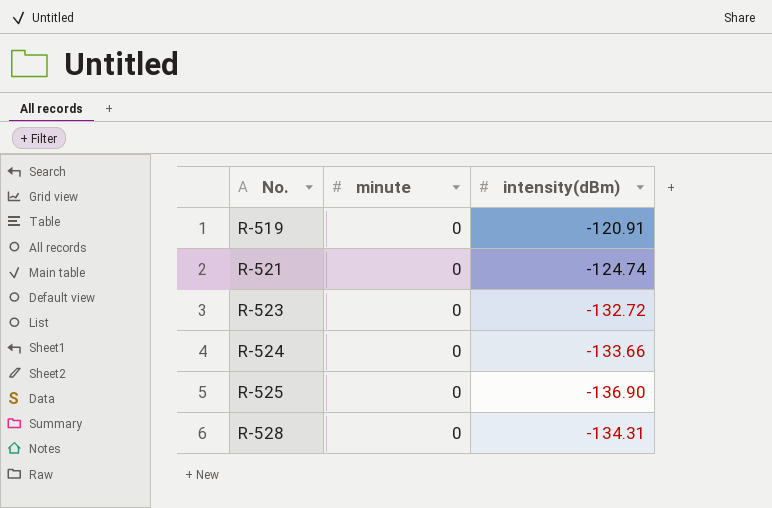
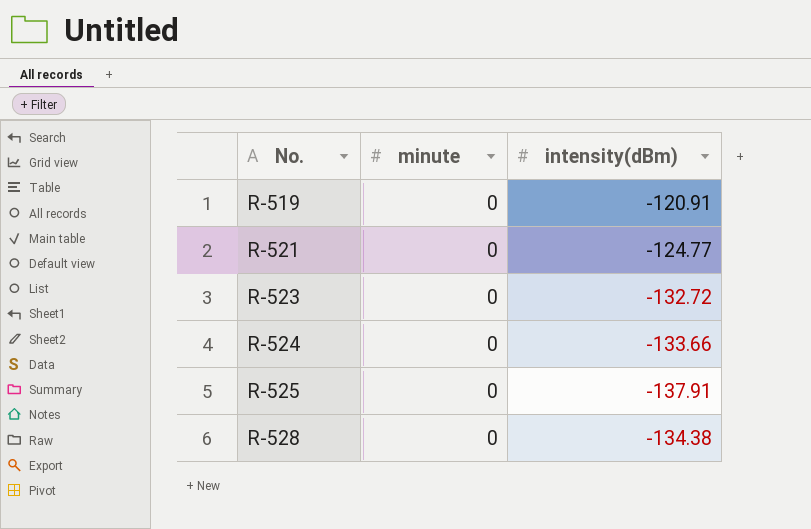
R-521 | intensity(dBm): -124.74 -> -124.77
R-525 | intensity(dBm): -136.90 -> -137.91
R-528 | intensity(dBm): -134.31 -> -134.38

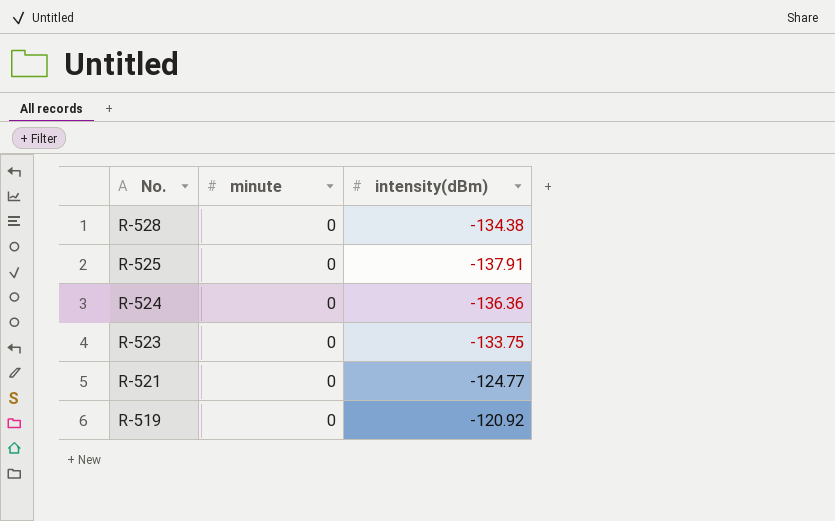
row order: No. ascending -> No. descending
R-524 | intensity(dBm): -133.66 -> -136.36
R-523 | intensity(dBm): -132.72 -> -133.75
R-519 | intensity(dBm): -120.91 -> -120.92

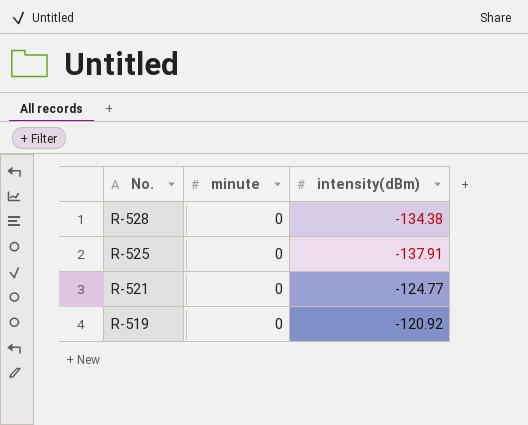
row R-524: 0 | -136.36 -> none
row R-523: 0 | -133.75 -> none

